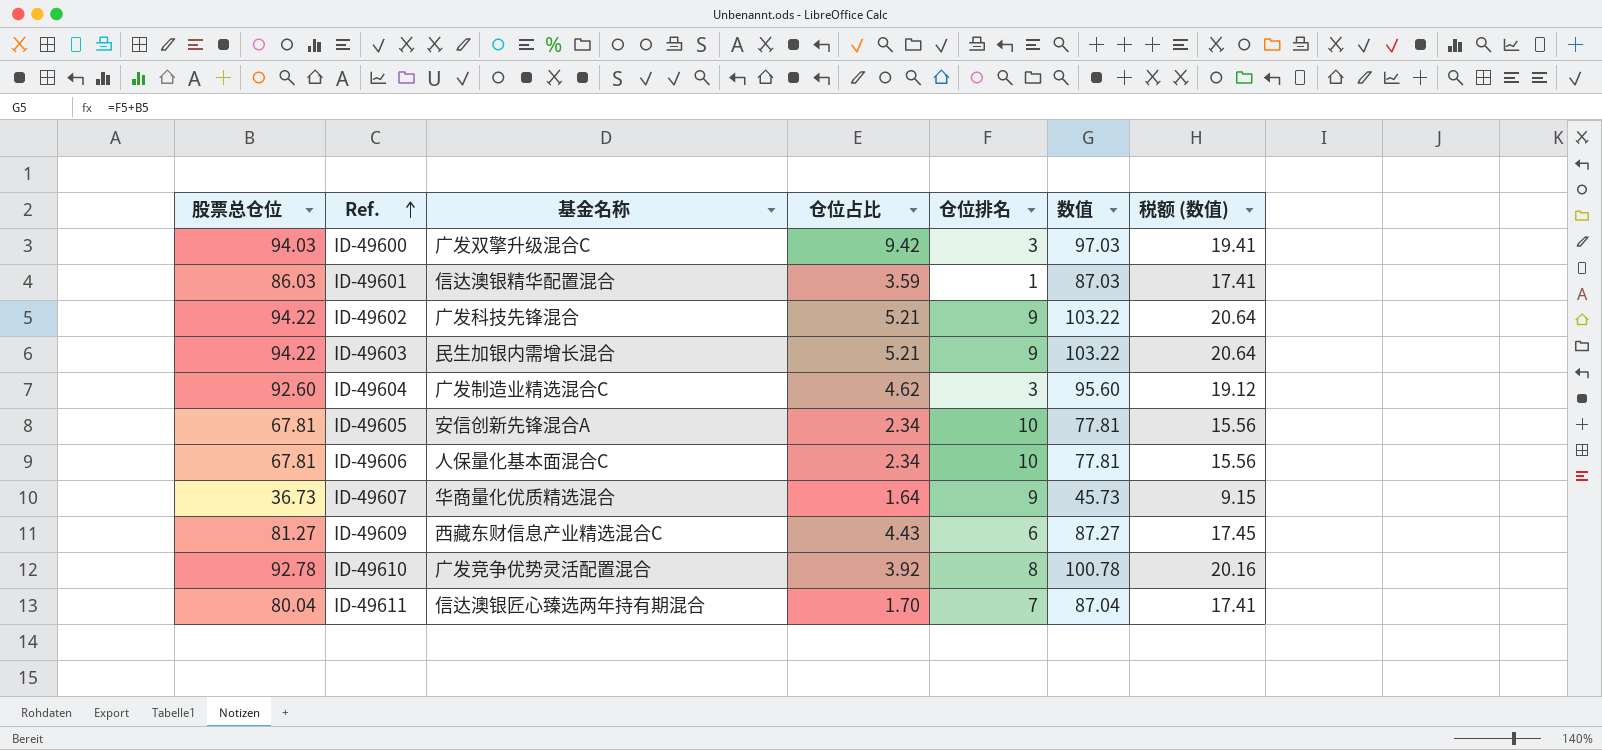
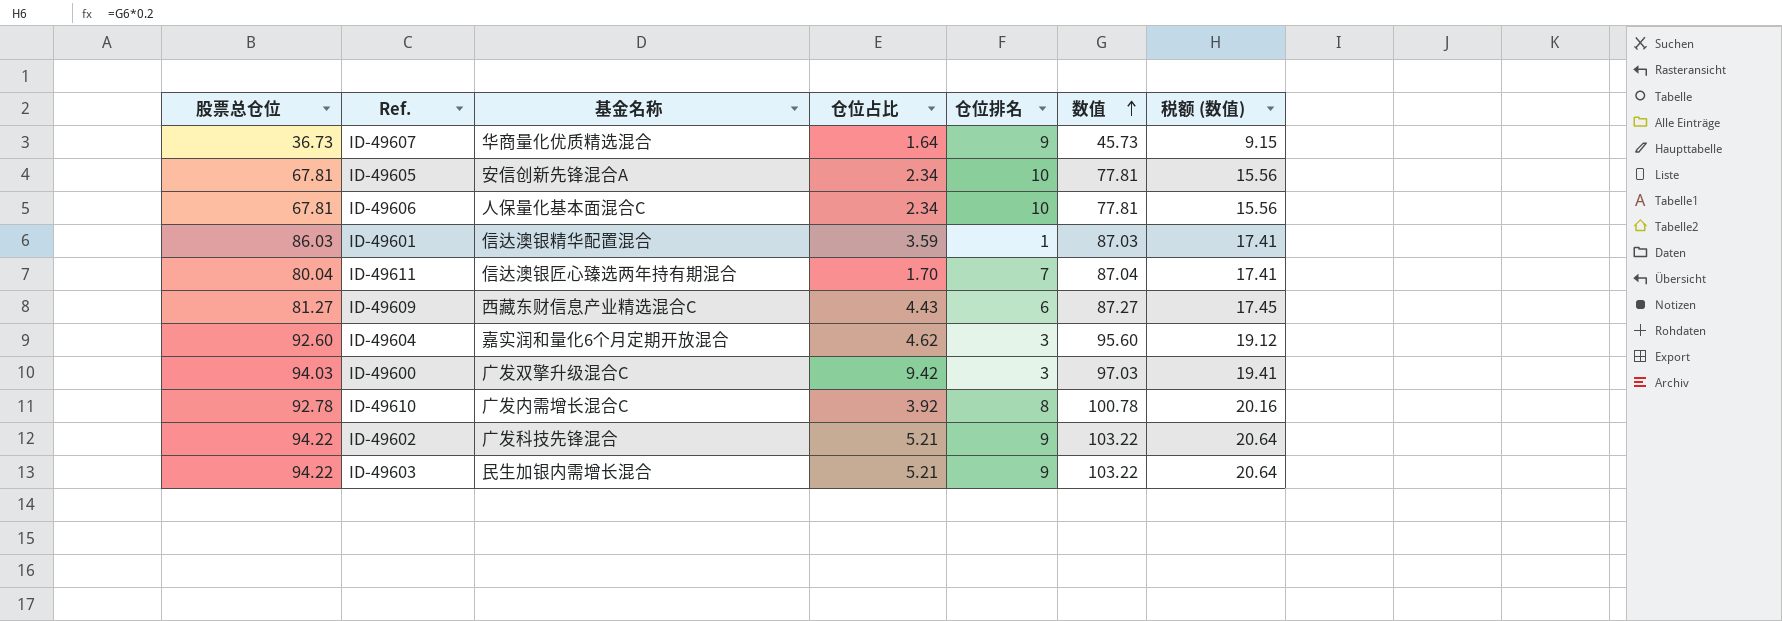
row order: Ref. ascending -> 数值 ascending
ID-49604 | 基金名称: 广发制造业精选混合C -> 嘉实润和量化6个月定期开放混合
ID-49610 | 基金名称: 广发竞争优势灵活配置混合 -> 广发内需增长混合C

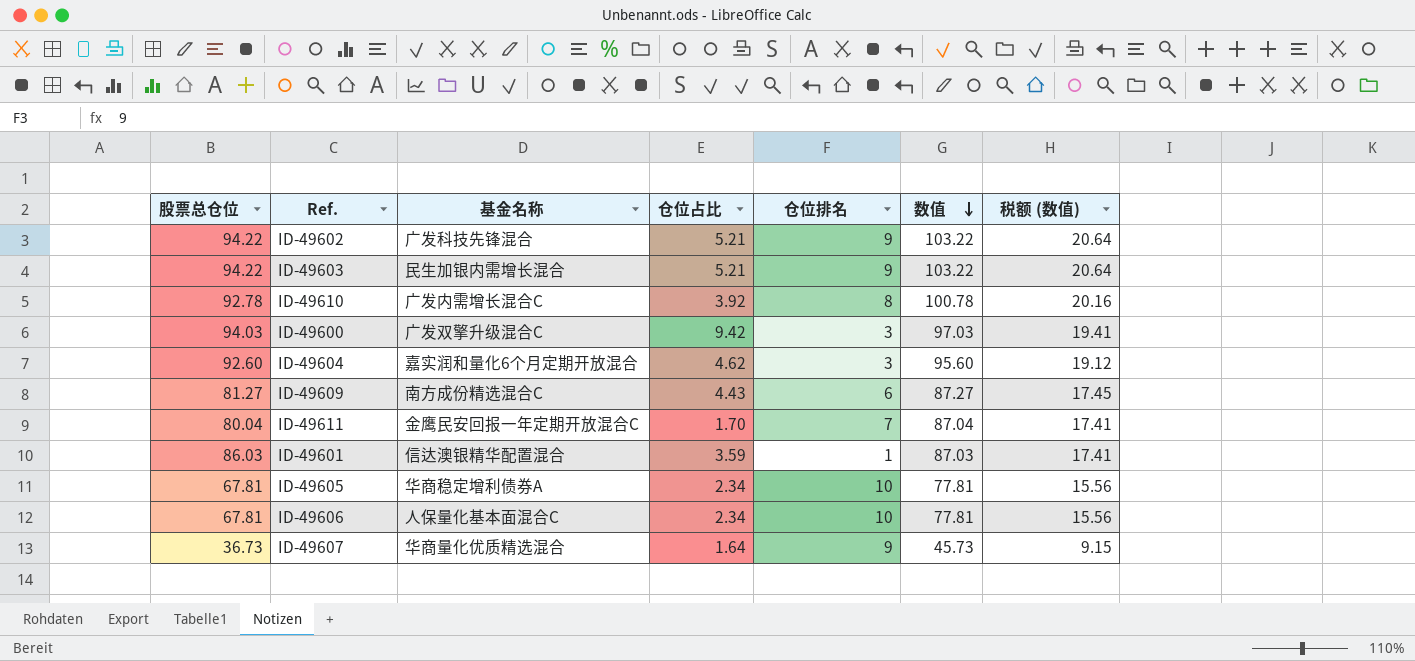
row order: 数值 ascending -> 数值 descending
ID-49609 | 基金名称: 西藏东财信息产业精选混合C -> 南方成份精选混合C
ID-49611 | 基金名称: 信达澳银匠心臻选两年持有期混合 -> 金鹰民安回报一年定期开放混合C
ID-49605 | 基金名称: 安信创新先锋混合A -> 华商稳定增利债券A

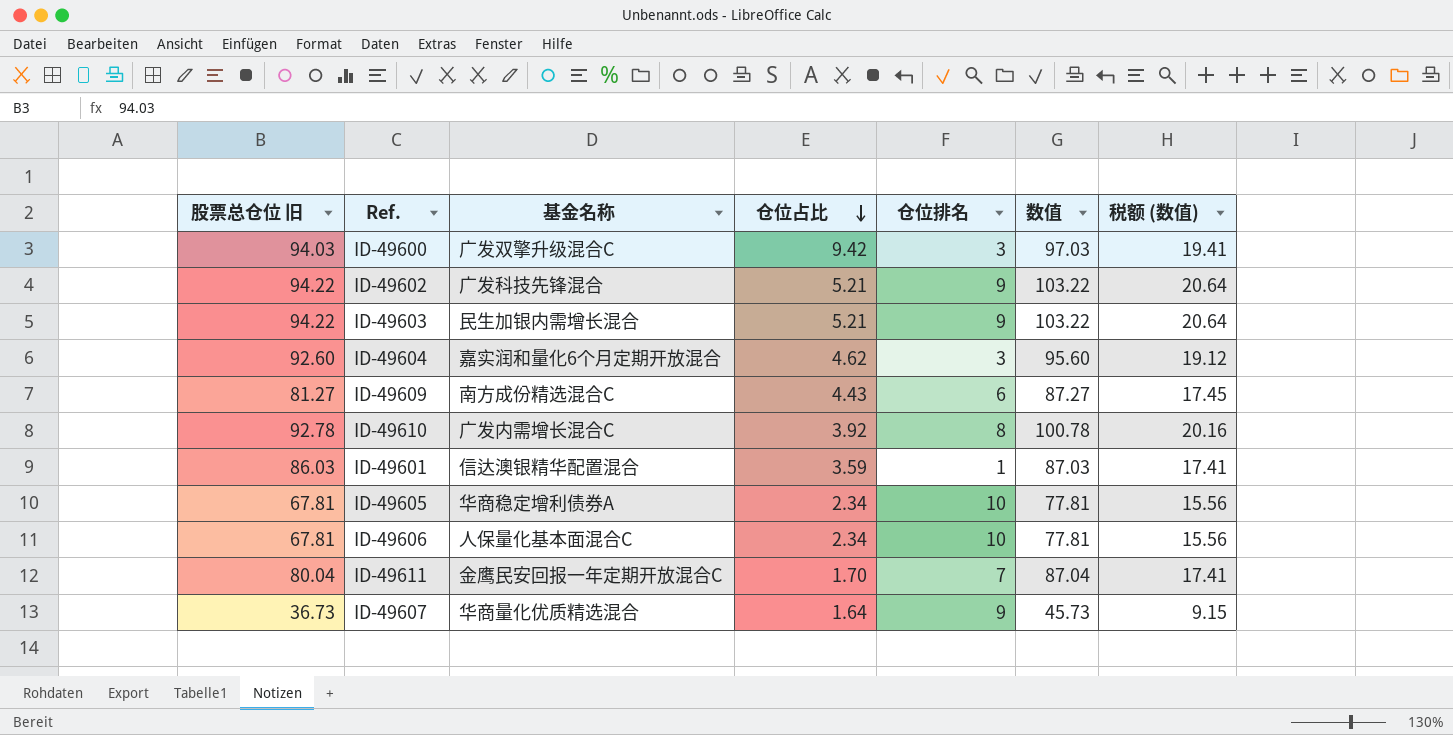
row order: 数值 descending -> 仓位占比 descending
column name: 股票总仓位 -> 股票总仓位 旧

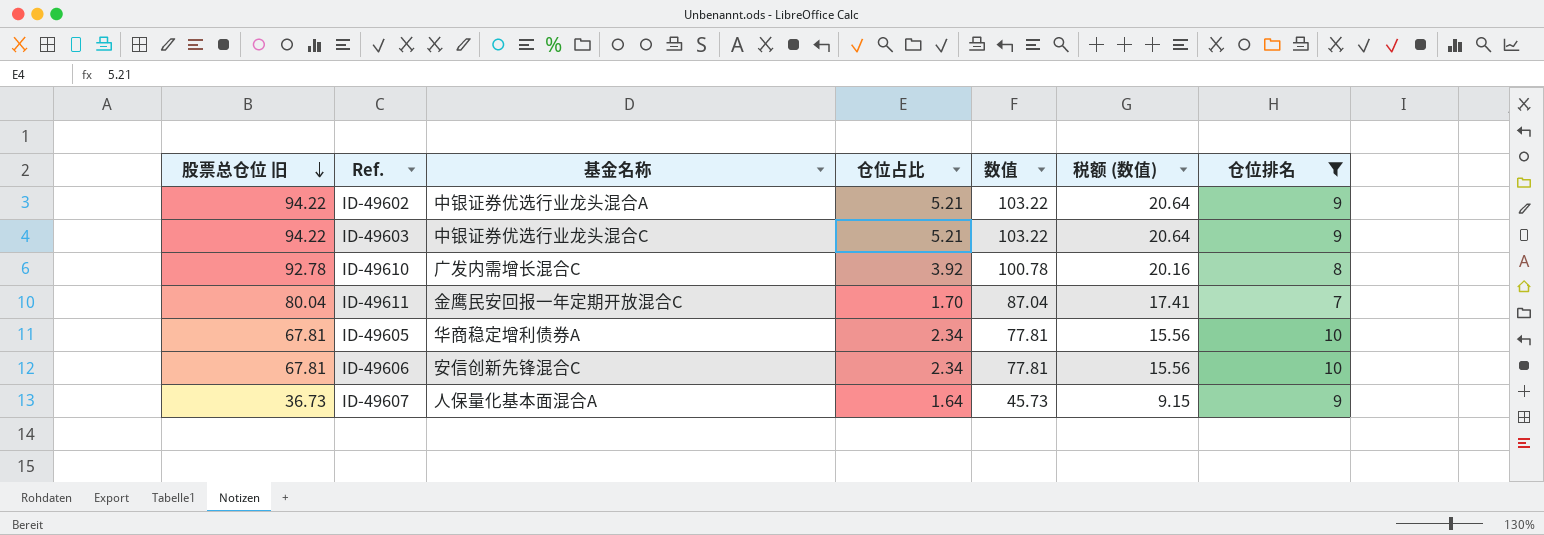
filter: none -> 仓位排名 >= 7
row order: 仓位占比 descending -> 股票总仓位 旧 descending
column 仓位排名 | position: 5 -> 7
ID-49602 | 基金名称: 广发科技先锋混合 -> 中银证券优选行业龙头混合A
ID-49603 | 基金名称: 民生加银内需增长混合 -> 中银证券优选行业龙头混合C
ID-49606 | 基金名称: 人保量化基本面混合C -> 安信创新先锋混合C
ID-49607 | 基金名称: 华商量化优质精选混合 -> 人保量化基本面混合A

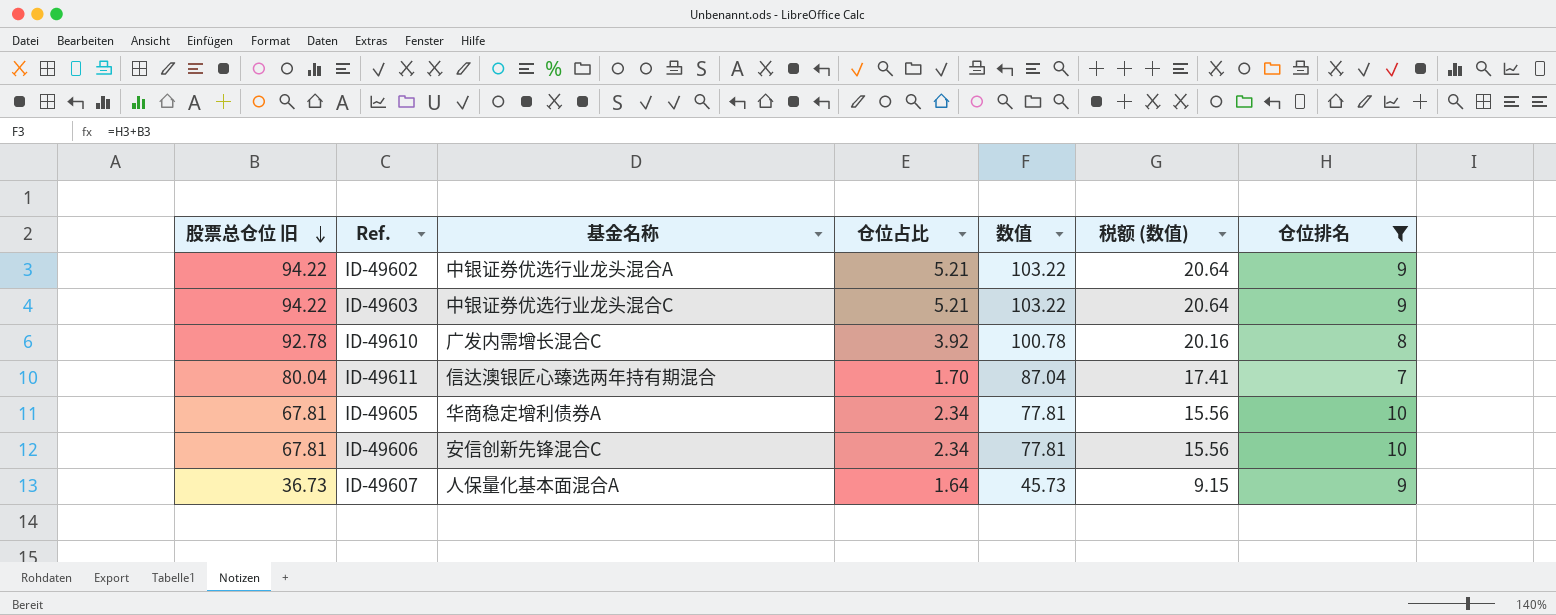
ID-49611 | 基金名称: 金鹰民安回报一年定期开放混合C -> 信达澳银匠心臻选两年持有期混合

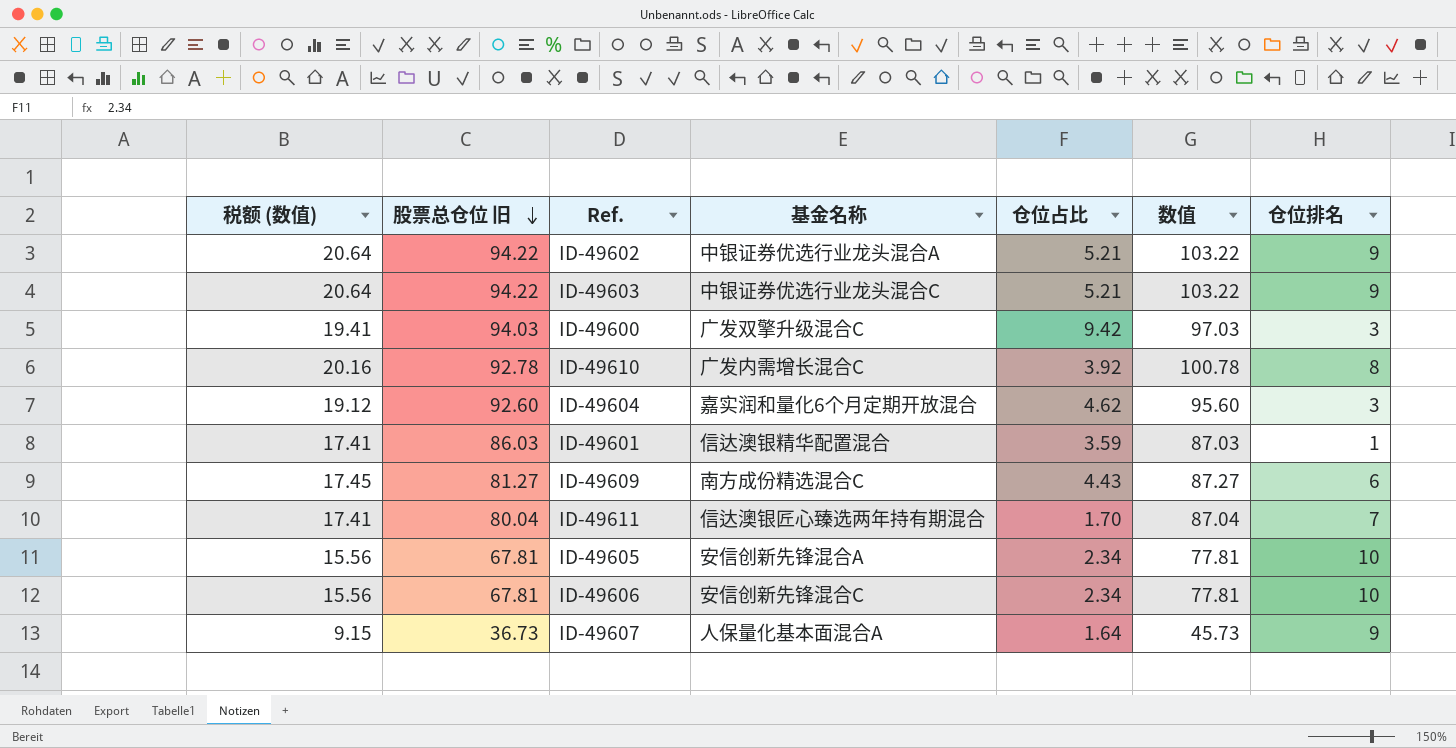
filter: 仓位排名 >= 7 -> none
column 税额 (数值) | position: 6 -> 1
ID-49605 | 基金名称: 华商稳定增利债券A -> 安信创新先锋混合A

